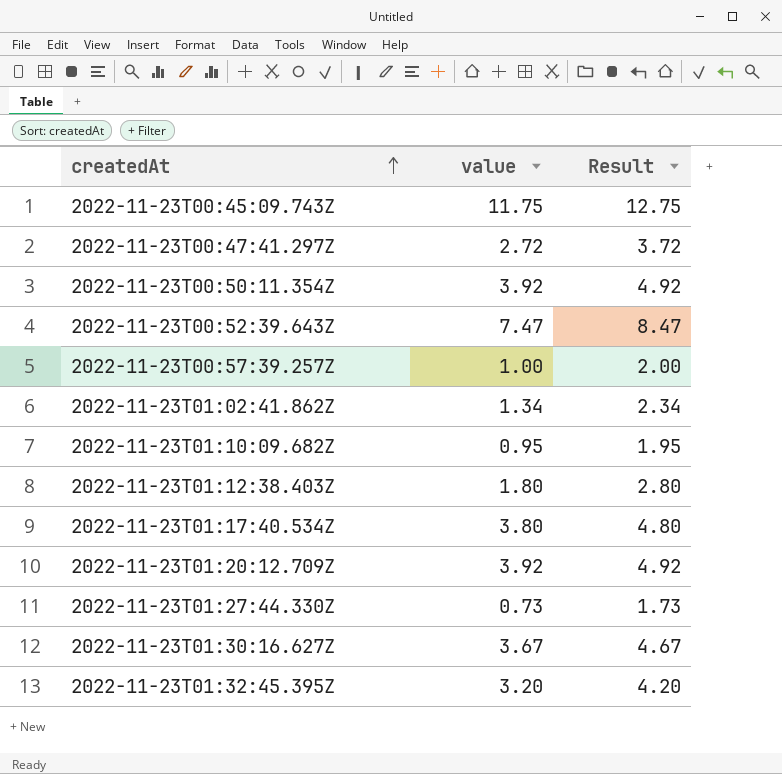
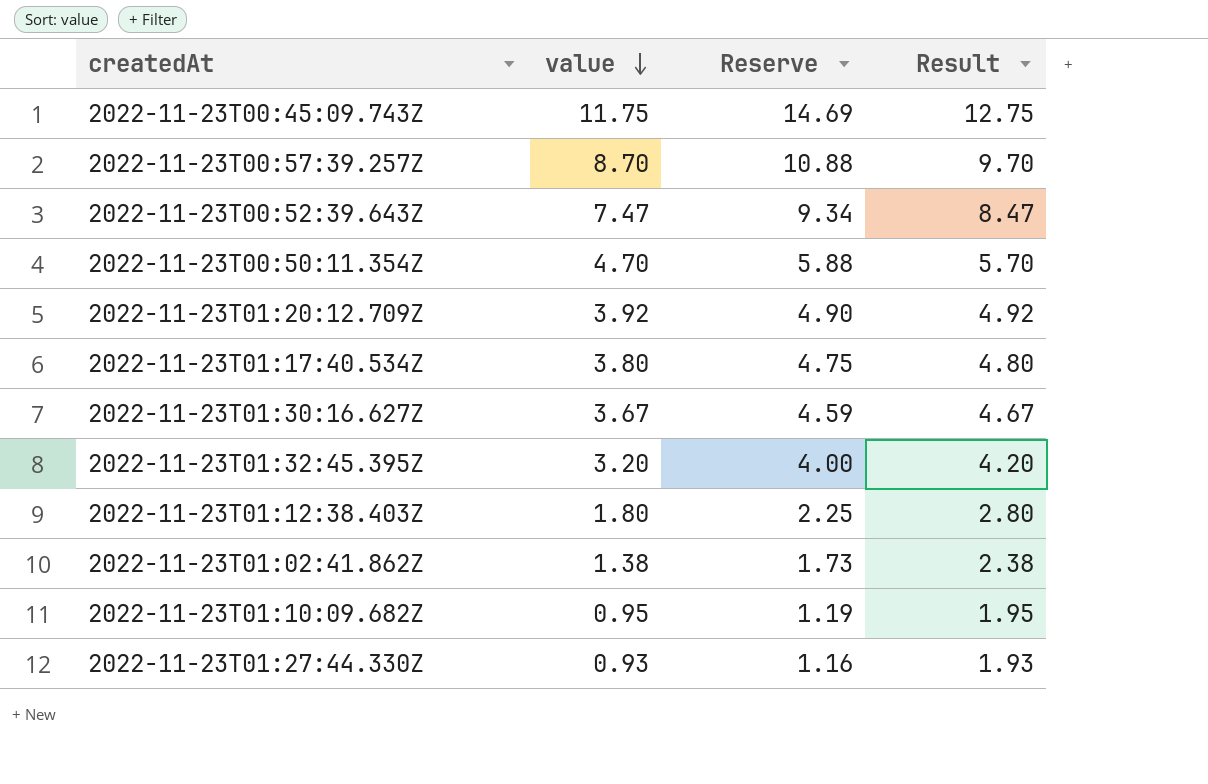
row order: createdAt ascending -> value descending
column Reserve | formula: none -> [value] * 1.25
row 2022-11-23T00:47:41.297Z: 2.72 | 3.72 -> none
2022-11-23T00:57:39.257Z | value: 1.00 -> 8.70
2022-11-23T00:57:39.257Z | Result: 2.00 -> 9.70
2022-11-23T00:50:11.354Z | value: 3.92 -> 4.70
2022-11-23T00:50:11.354Z | Result: 4.92 -> 5.70
2022-11-23T01:02:41.862Z | value: 1.34 -> 1.38
2022-11-23T01:02:41.862Z | Result: 2.34 -> 2.38
2022-11-23T01:27:44.330Z | value: 0.73 -> 0.93
2022-11-23T01:27:44.330Z | Result: 1.73 -> 1.93

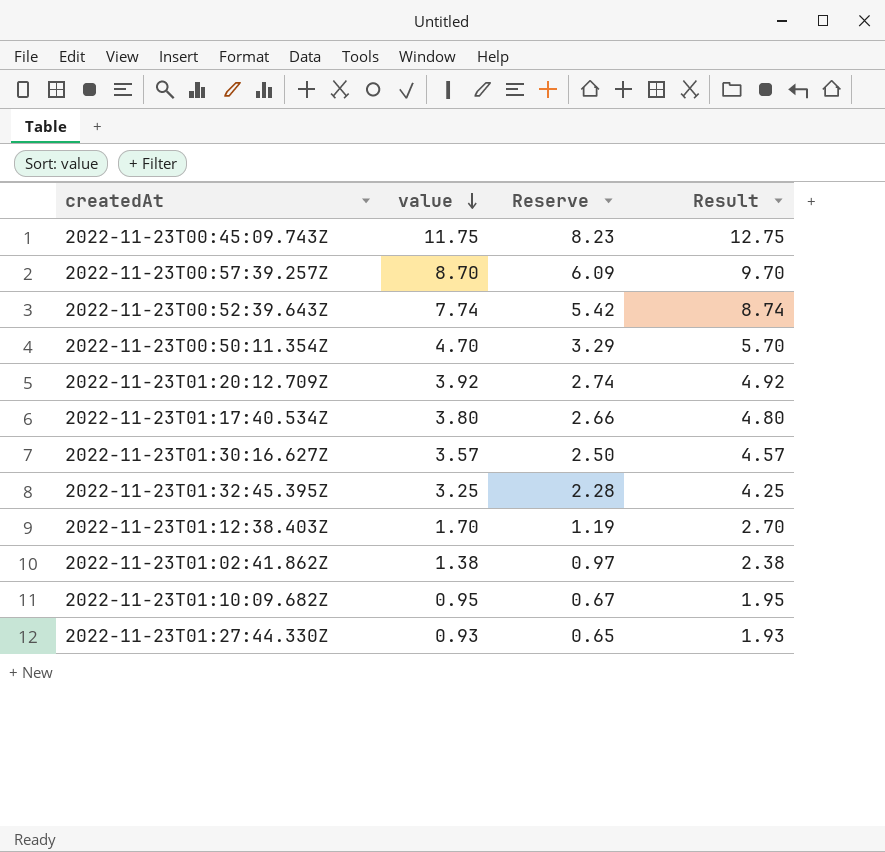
column Reserve | formula: [value] * 1.25 -> [value] * 0.7
2022-11-23T00:52:39.643Z | value: 7.47 -> 7.74
2022-11-23T00:52:39.643Z | Result: 8.47 -> 8.74
2022-11-23T01:30:16.627Z | value: 3.67 -> 3.57
2022-11-23T01:30:16.627Z | Result: 4.67 -> 4.57
2022-11-23T01:32:45.395Z | value: 3.20 -> 3.25
2022-11-23T01:32:45.395Z | Result: 4.20 -> 4.25
2022-11-23T01:12:38.403Z | value: 1.80 -> 1.70
2022-11-23T01:12:38.403Z | Result: 2.80 -> 2.70

